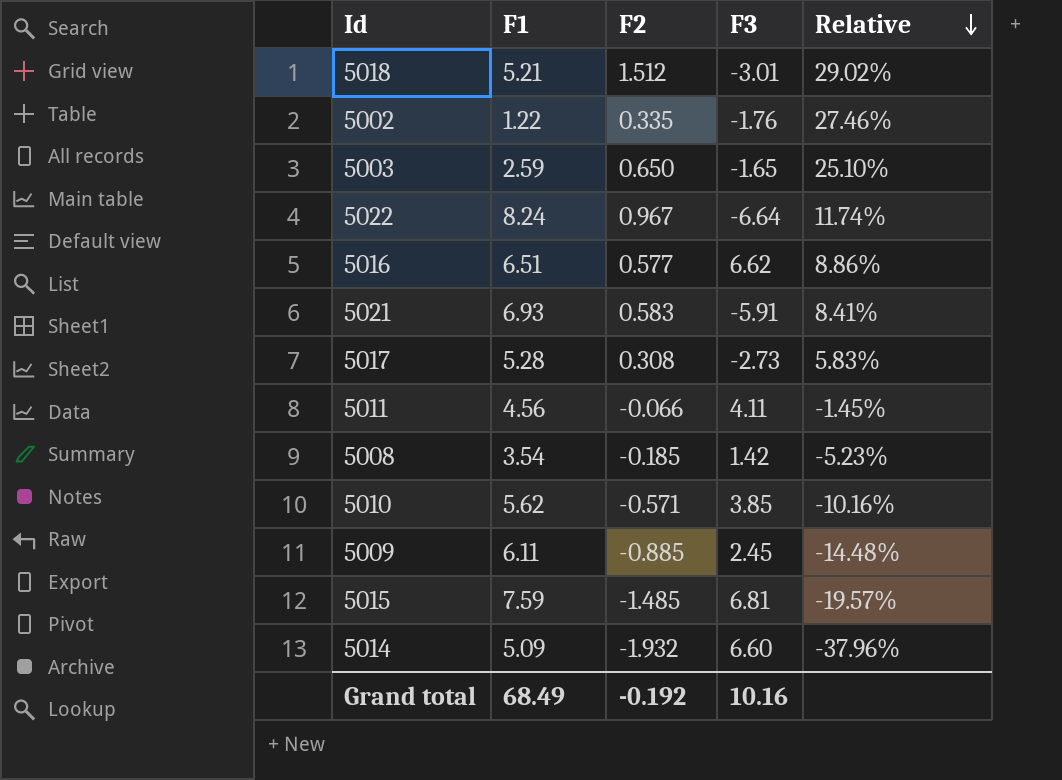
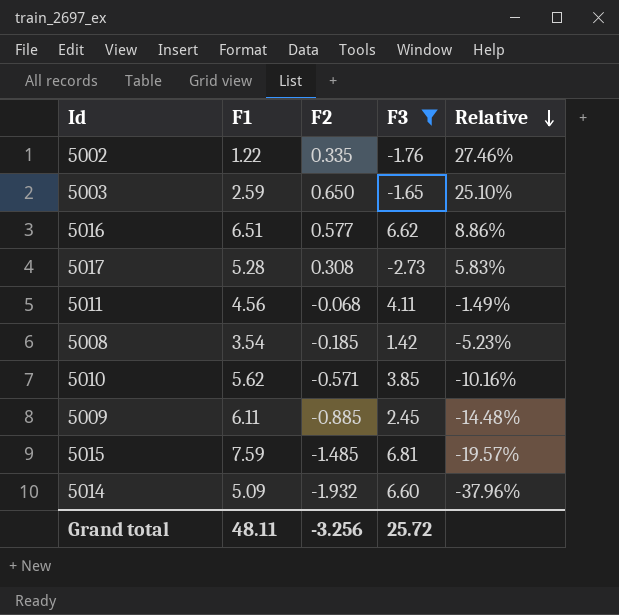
filter: none -> F3 >= -2.73
5011 | F2: -0.066 -> -0.068
5011 | Relative: -1.45% -> -1.49%
Grand total | F1: 68.49 -> 48.11
Grand total | F2: -0.192 -> -3.256
Grand total | F3: 10.16 -> 25.72

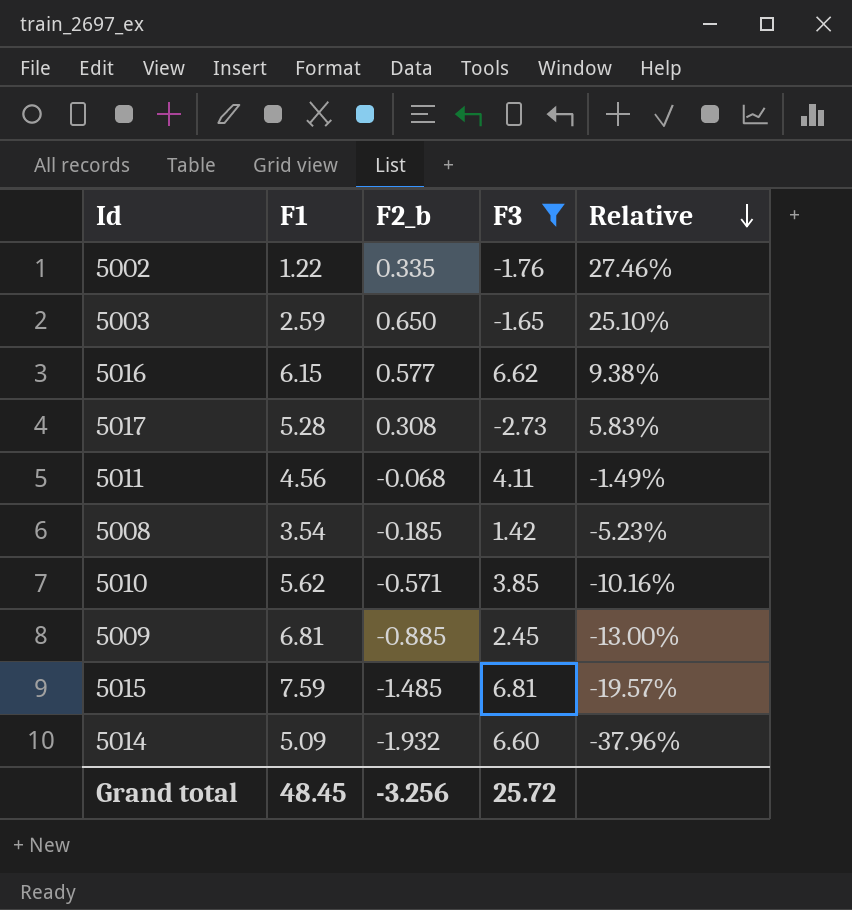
column name: F2 -> F2_b
5016 | F1: 6.51 -> 6.15
5016 | Relative: 8.86% -> 9.38%
5009 | F1: 6.11 -> 6.81
5009 | Relative: -14.48% -> -13.00%
Grand total | F1: 48.11 -> 48.45

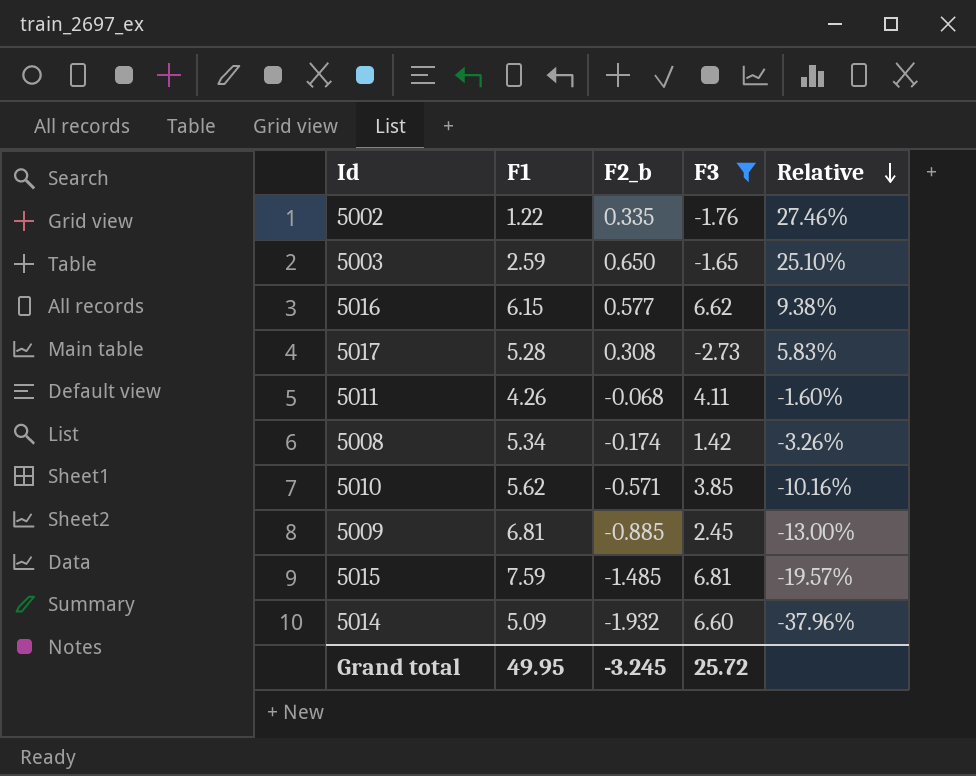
5011 | F1: 4.56 -> 4.26
5011 | Relative: -1.49% -> -1.60%
5008 | F1: 3.54 -> 5.34
5008 | F2_b: -0.185 -> -0.174
5008 | Relative: -5.23% -> -3.26%
Grand total | F1: 48.45 -> 49.95
Grand total | F2_b: -3.256 -> -3.245

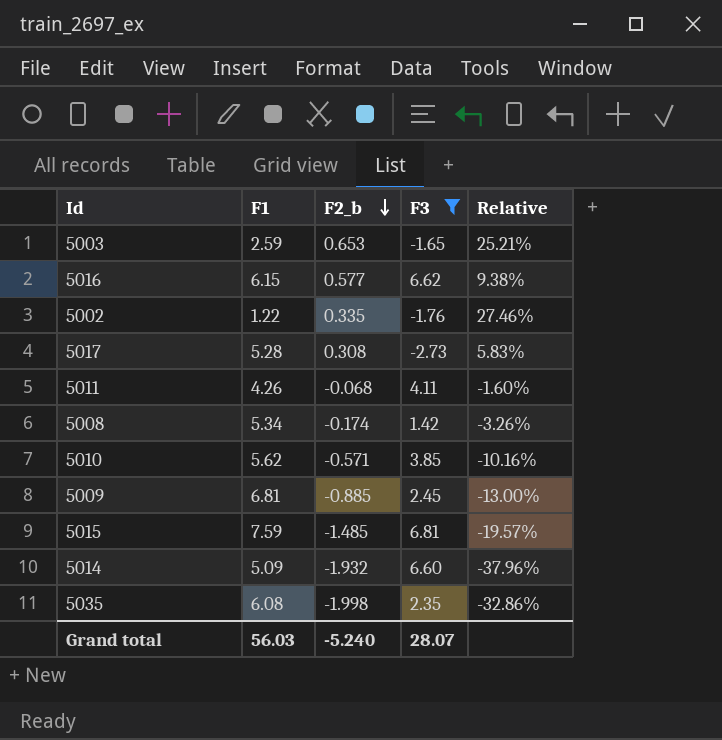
row order: Relative descending -> F2_b descending
5003 | F2_b: 0.650 -> 0.653
5003 | Relative: 25.10% -> 25.21%
row 5035: none -> 6.08 | -1.998 | 2.35 | -32.86%
Grand total | F1: 49.95 -> 56.03
Grand total | F2_b: -3.245 -> -5.240
Grand total | F3: 25.72 -> 28.07

